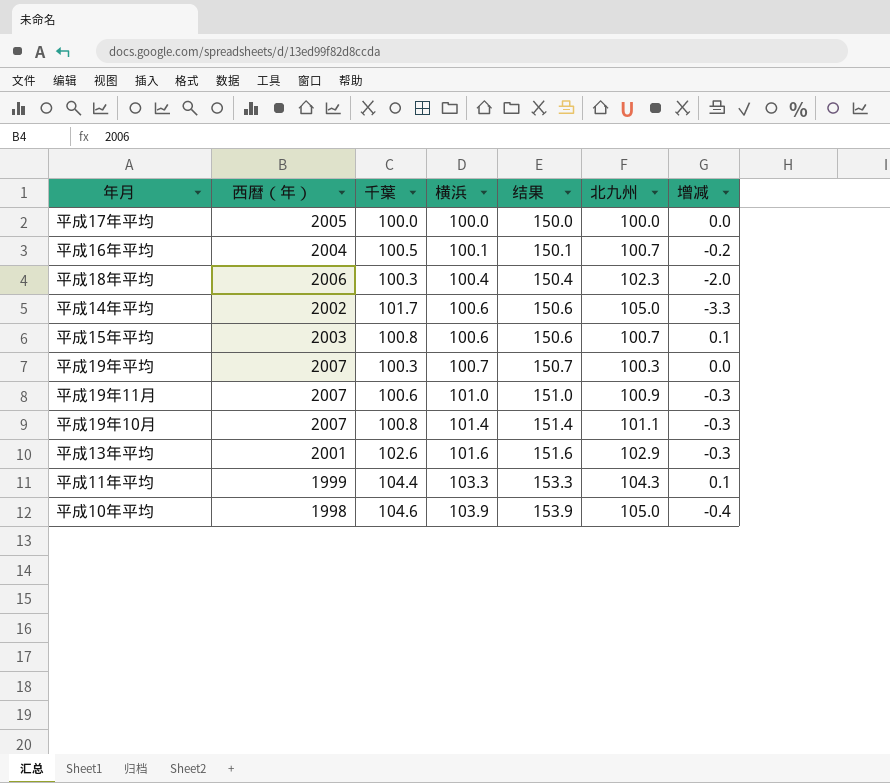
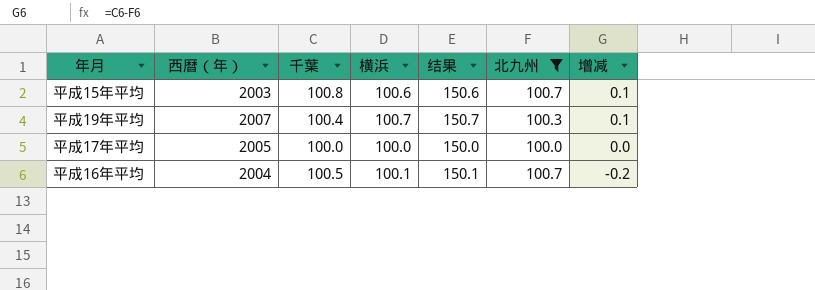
filter: none -> 北九州 <= 100.7
row order: 横浜 ascending -> 增减 descending
平成19年平均 | 千葉: 100.3 -> 100.4
平成19年平均 | 增减: 0.0 -> 0.1

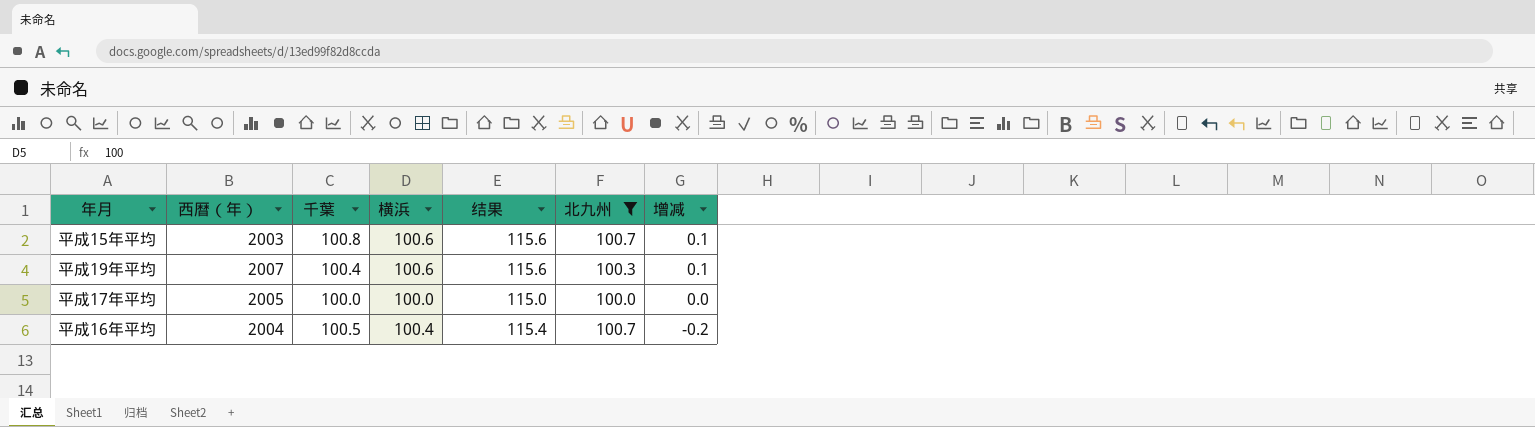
column 结果 | formula: [横浜] + 50 -> [横浜] + 15
平成19年平均 | 横浜: 100.7 -> 100.6
平成16年平均 | 横浜: 100.1 -> 100.4

